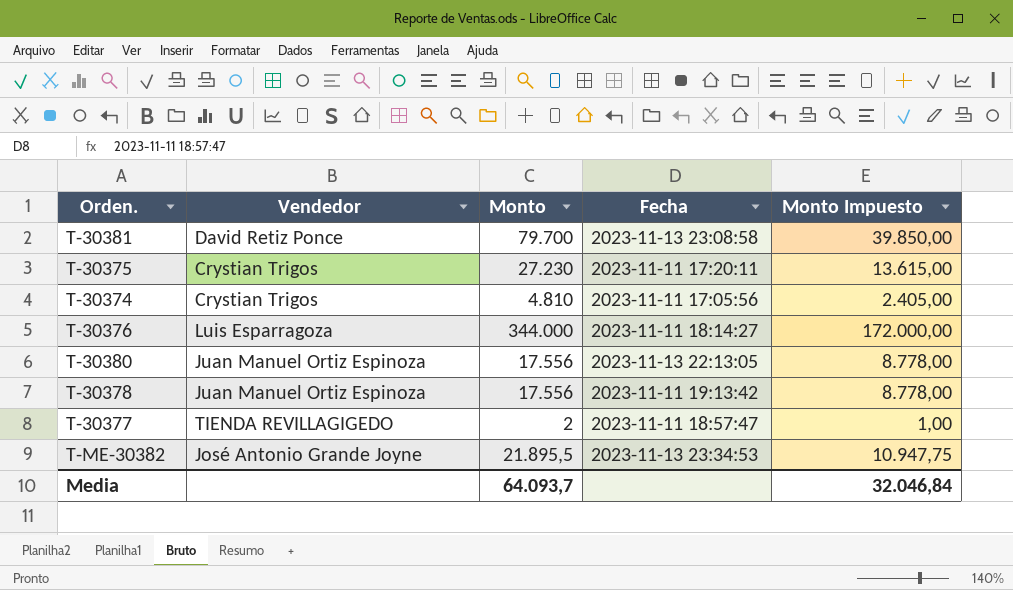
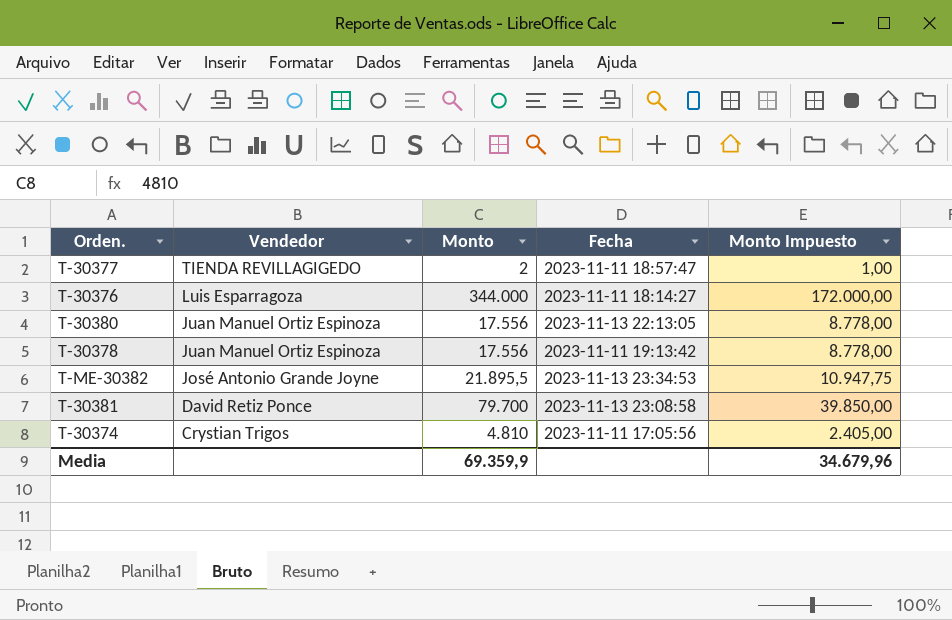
row order: none -> Vendedor descending
row T-30375: Crystian Trigos | 27.230 | 2023-11-11 17:20:11 | 13.615,00 -> none
Media | Monto: 64.093,7 -> 69.359,9
Media | Monto Impuesto: 32.046,84 -> 34.679,96

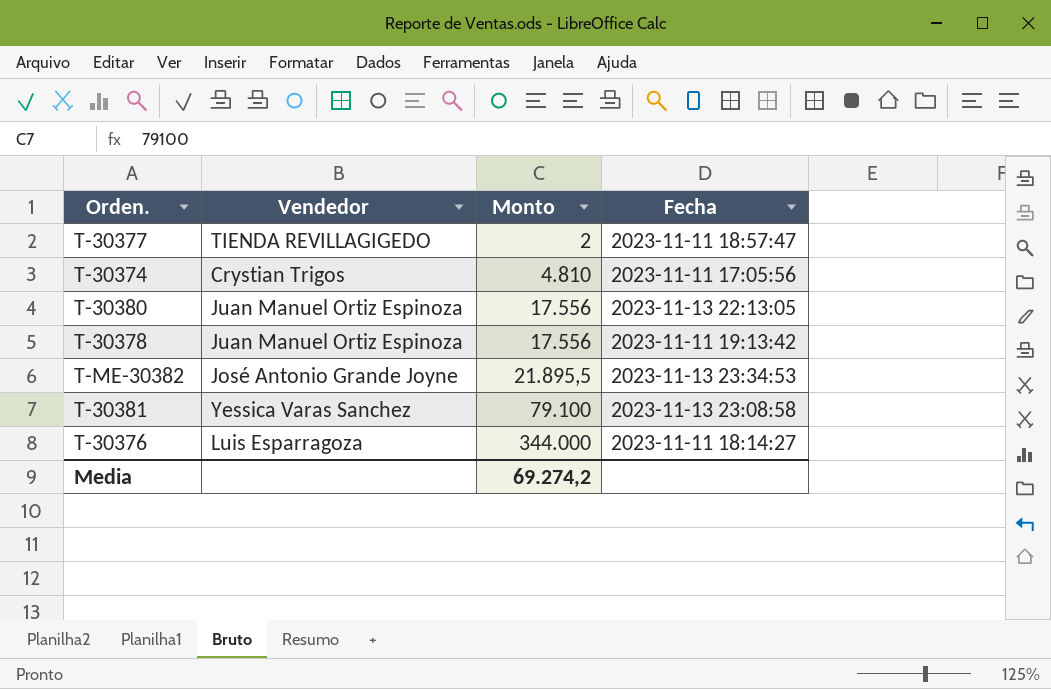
row order: Vendedor descending -> Monto ascending
column Monto Impuesto | formula: [Monto] * 0,5 -> none
T-30381 | Vendedor: David Retiz Ponce -> Yessica Varas Sanchez
T-30381 | Monto: 79.700 -> 79.100
Media | Monto: 69.359,9 -> 69.274,2

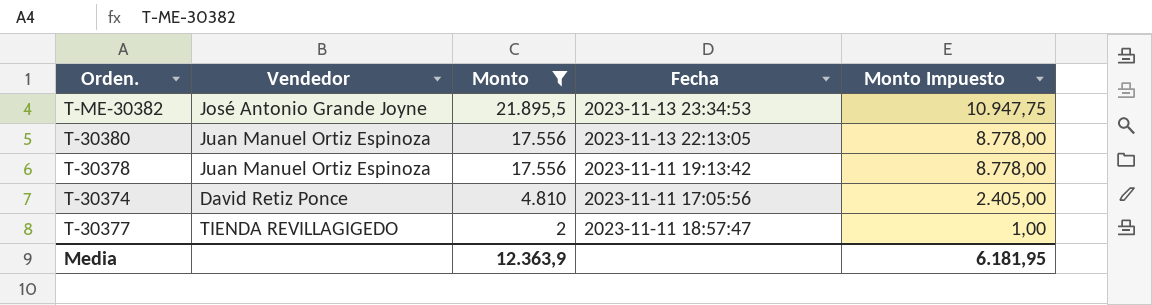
filter: none -> Monto <= 21.895,5
row order: Monto ascending -> Monto descending
column Monto Impuesto | formula: none -> [Monto] * 0,5
T-30374 | Vendedor: Crystian Trigos -> David Retiz Ponce
Media | Monto: 69.274,2 -> 12.363,9

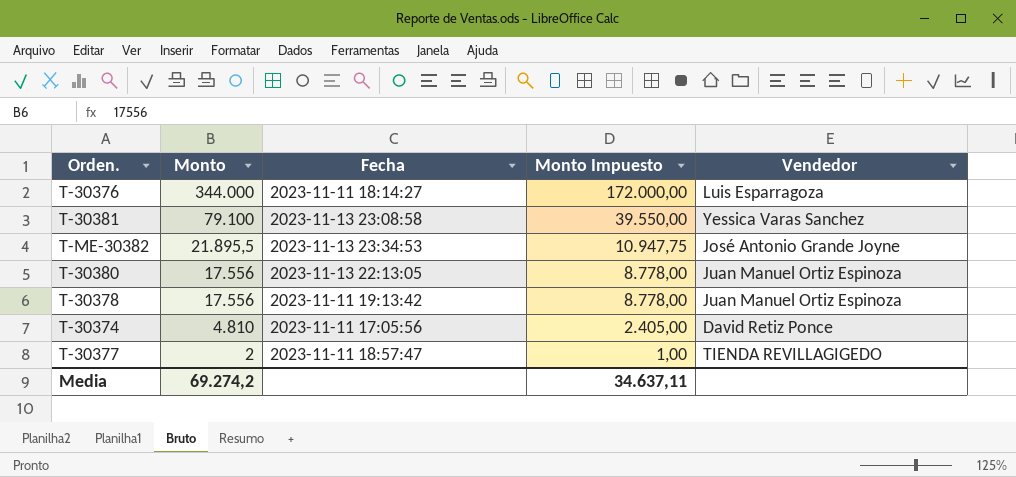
filter: Monto <= 21.895,5 -> none
column Vendedor | position: 2 -> 5
Media | Monto: 12.363,9 -> 69.274,2
Media | Monto Impuesto: 6.181,95 -> 34.637,11

